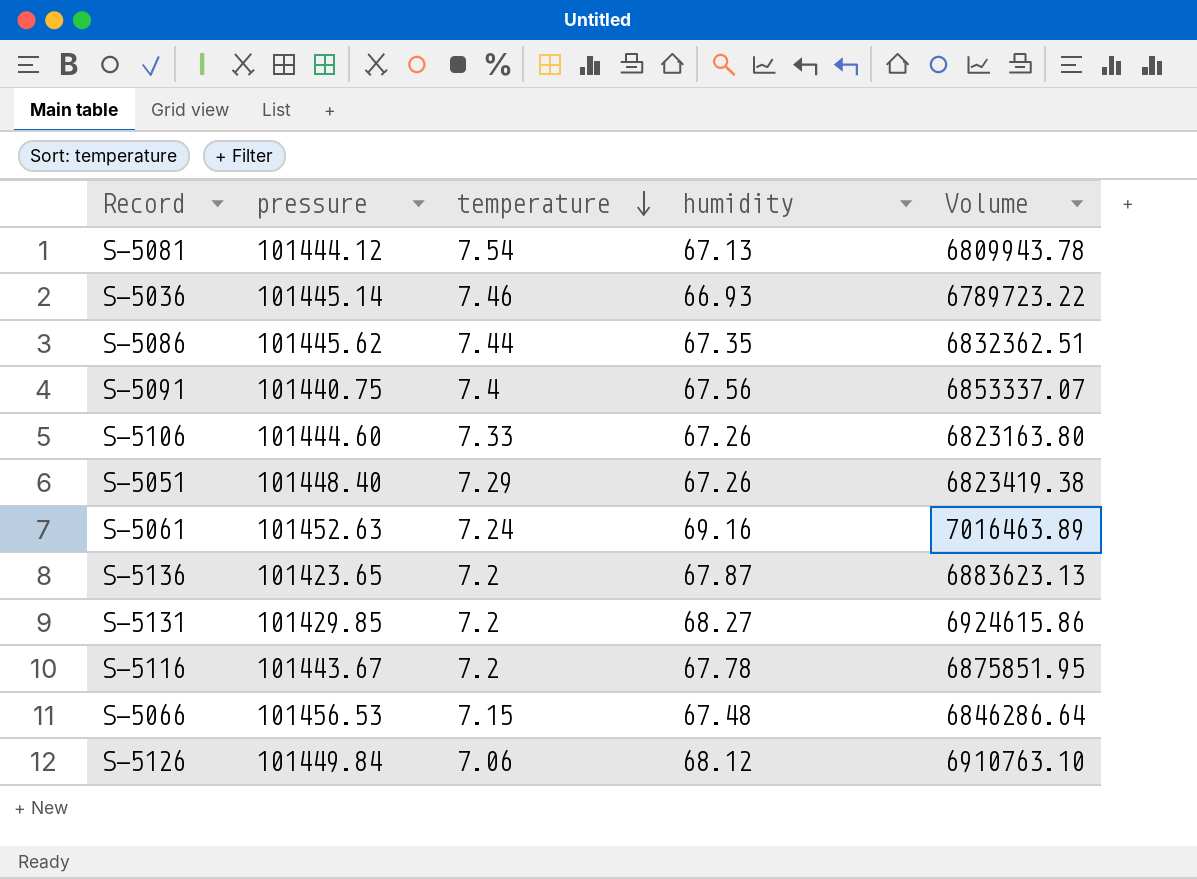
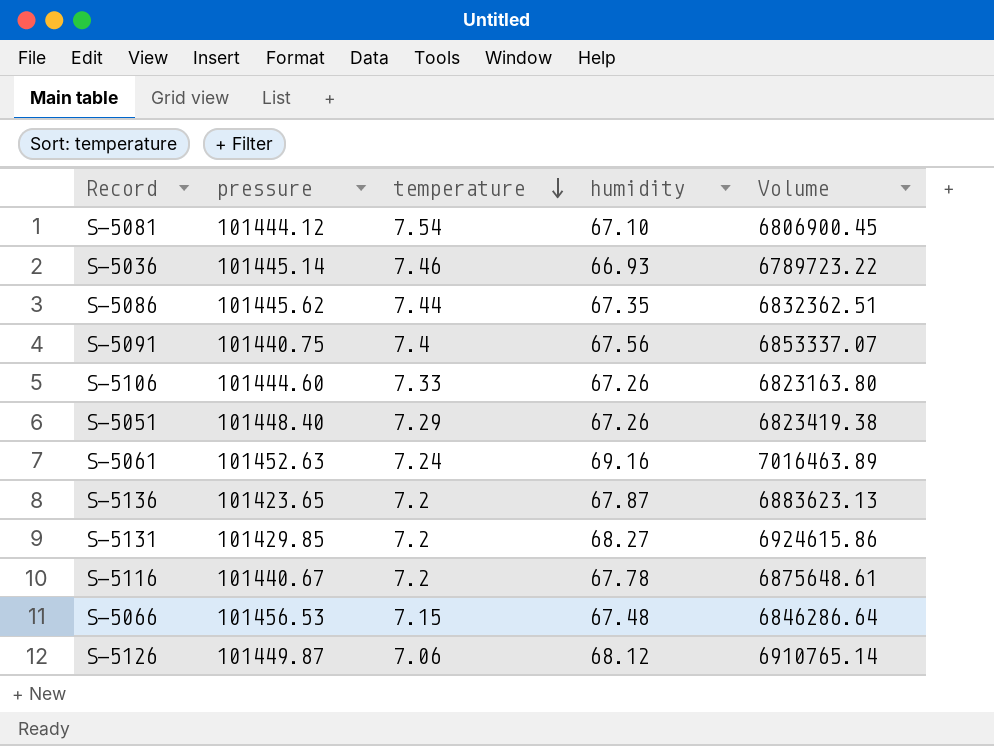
S-5081 | humidity: 67.13 -> 67.10
S-5081 | Volume: 6809943.78 -> 6806900.45
S-5116 | pressure: 101443.67 -> 101440.67
S-5116 | Volume: 6875851.95 -> 6875648.61
S-5126 | pressure: 101449.84 -> 101449.87
S-5126 | Volume: 6910763.10 -> 6910765.14

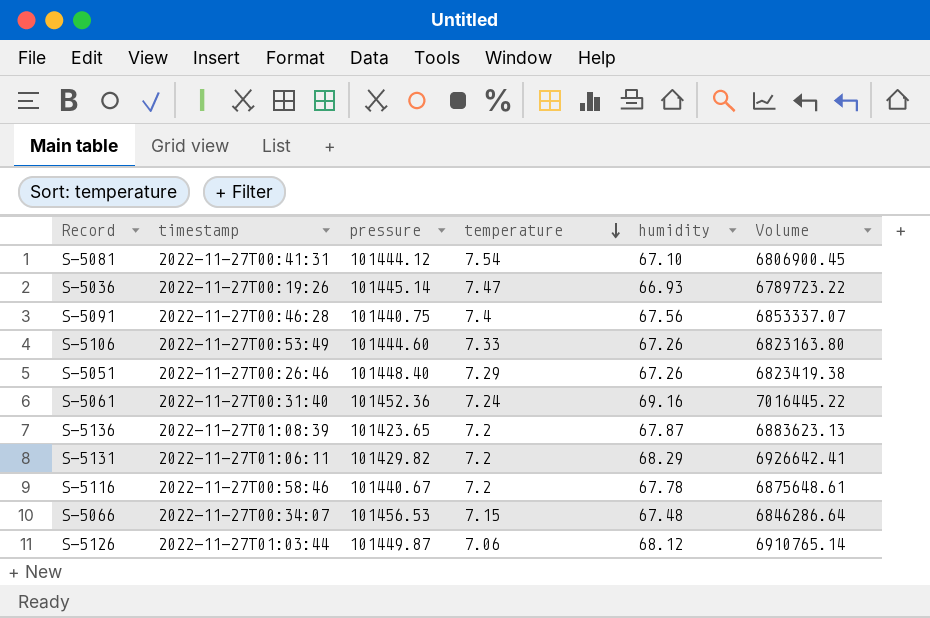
column timestamp | position: none -> 2
row S-5086: 101445.62 | 7.44 | 67.35 | 6832362.51 -> none
S-5036 | temperature: 7.46 -> 7.47
S-5061 | pressure: 101452.63 -> 101452.36
S-5061 | Volume: 7016463.89 -> 7016445.22
S-5131 | pressure: 101429.85 -> 101429.82
S-5131 | humidity: 68.27 -> 68.29
S-5131 | Volume: 6924615.86 -> 6926642.41

